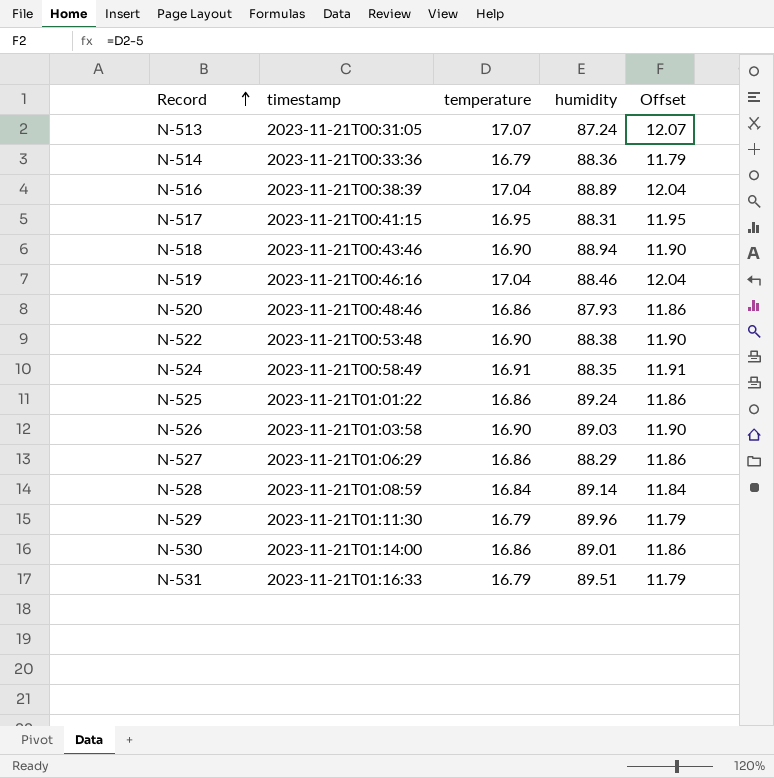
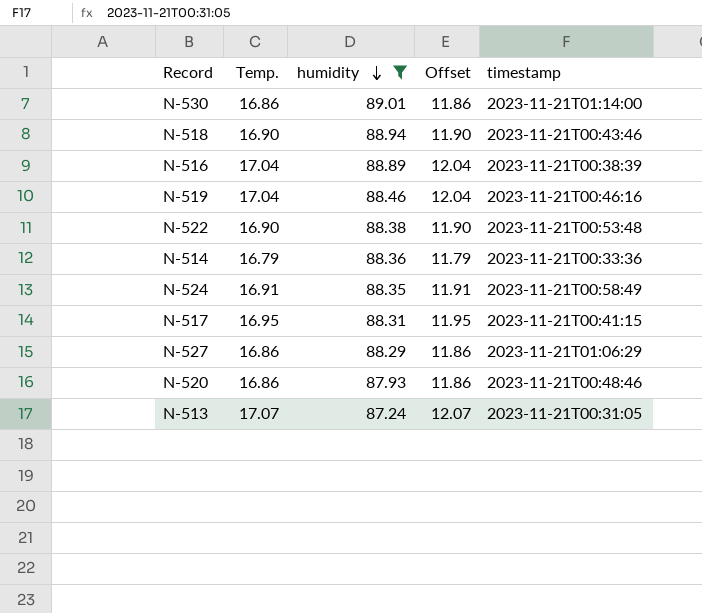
filter: none -> humidity <= 89.01
row order: Record ascending -> humidity descending
column name: temperature -> Temp.
column timestamp | position: 2 -> 5

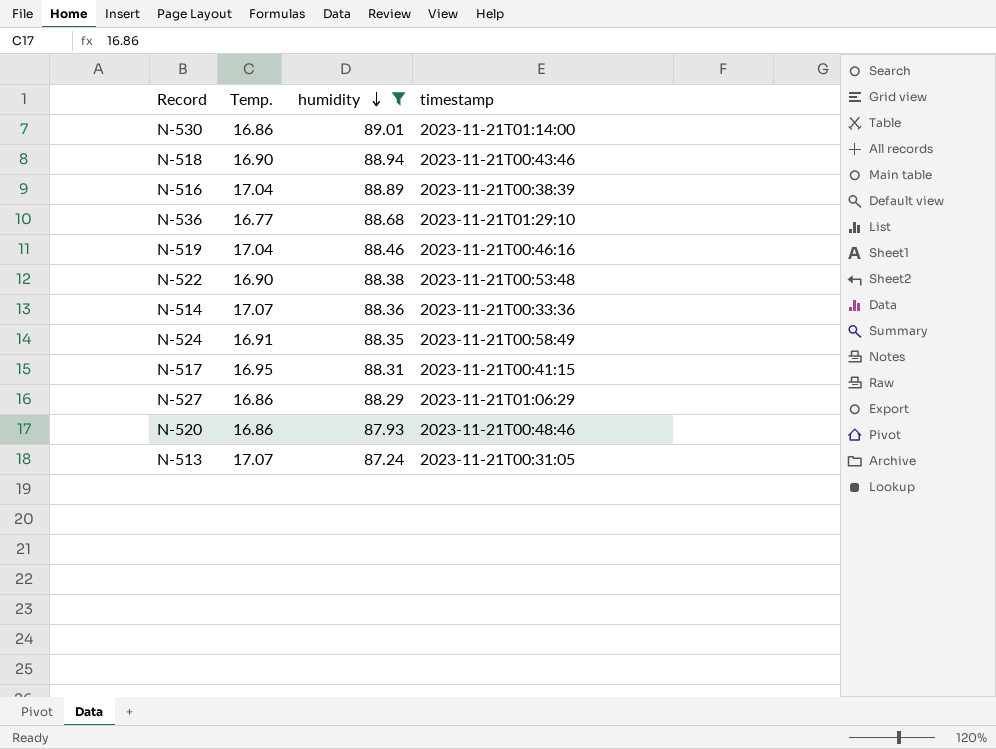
column Offset | formula: [Temp.] - 5 -> none
row N-536: none -> 16.77 | 88.68 | 2023-11-21T01:29:10
N-514 | Temp.: 16.79 -> 17.07

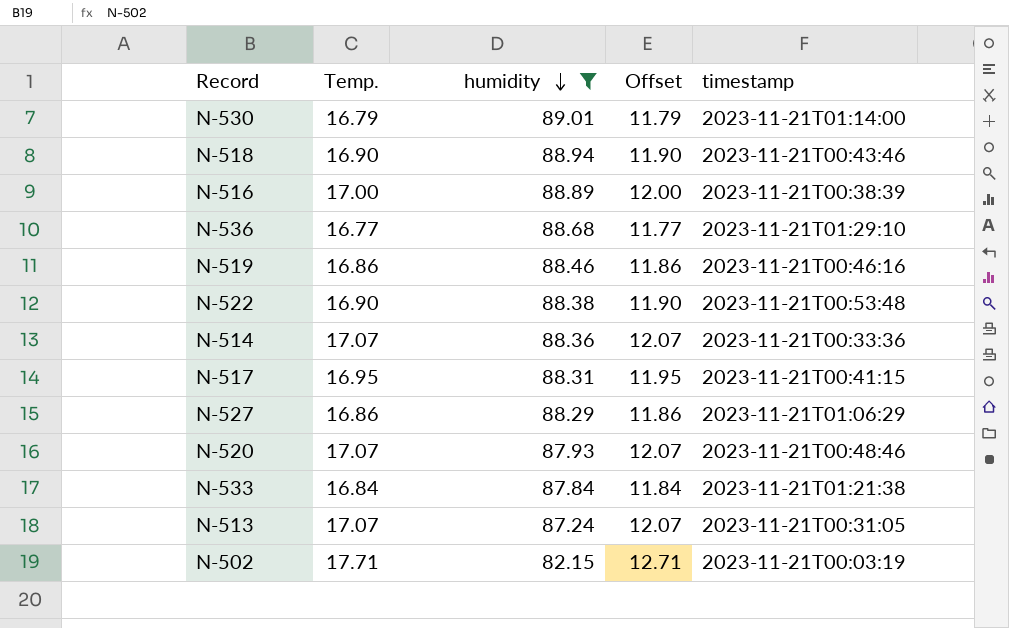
column Offset | formula: none -> [Temp.] - 5
row N-524: 16.91 | 88.35 | 2023-11-21T00:58:49 -> none
N-530 | Temp.: 16.86 -> 16.79
N-516 | Temp.: 17.04 -> 17.00
N-519 | Temp.: 17.04 -> 16.86
N-520 | Temp.: 16.86 -> 17.07
row N-533: none -> 16.84 | 87.84 | 11.84 | 2023-11-21T01:21:38
row N-502: none -> 17.71 | 82.15 | 12.71 | 2023-11-21T00:03:19

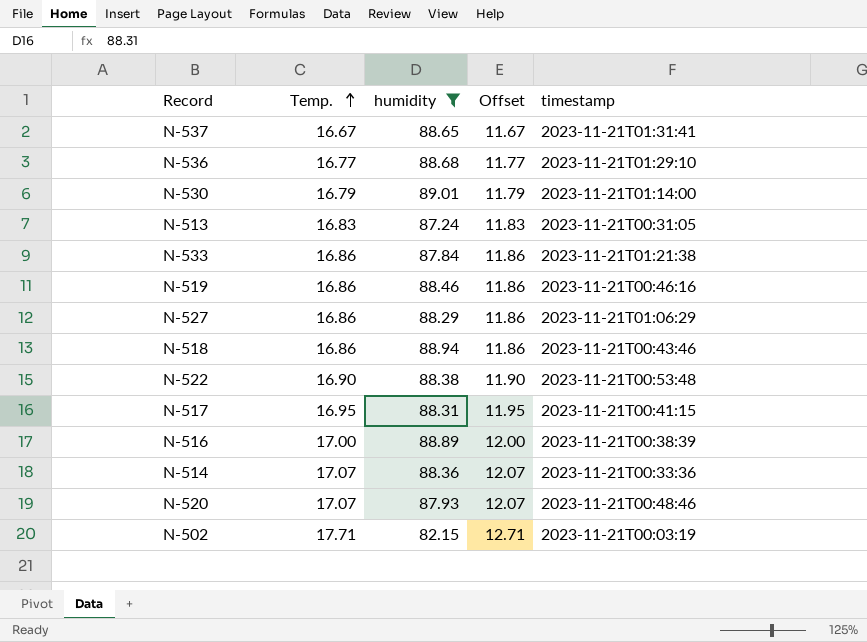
row order: humidity descending -> Temp. ascending
row N-537: none -> 16.67 | 88.65 | 11.67 | 2023-11-21T01:31:41
N-513 | Temp.: 17.07 -> 16.83
N-513 | Offset: 12.07 -> 11.83
N-533 | Temp.: 16.84 -> 16.86
N-533 | Offset: 11.84 -> 11.86
N-518 | Temp.: 16.90 -> 16.86
N-518 | Offset: 11.90 -> 11.86

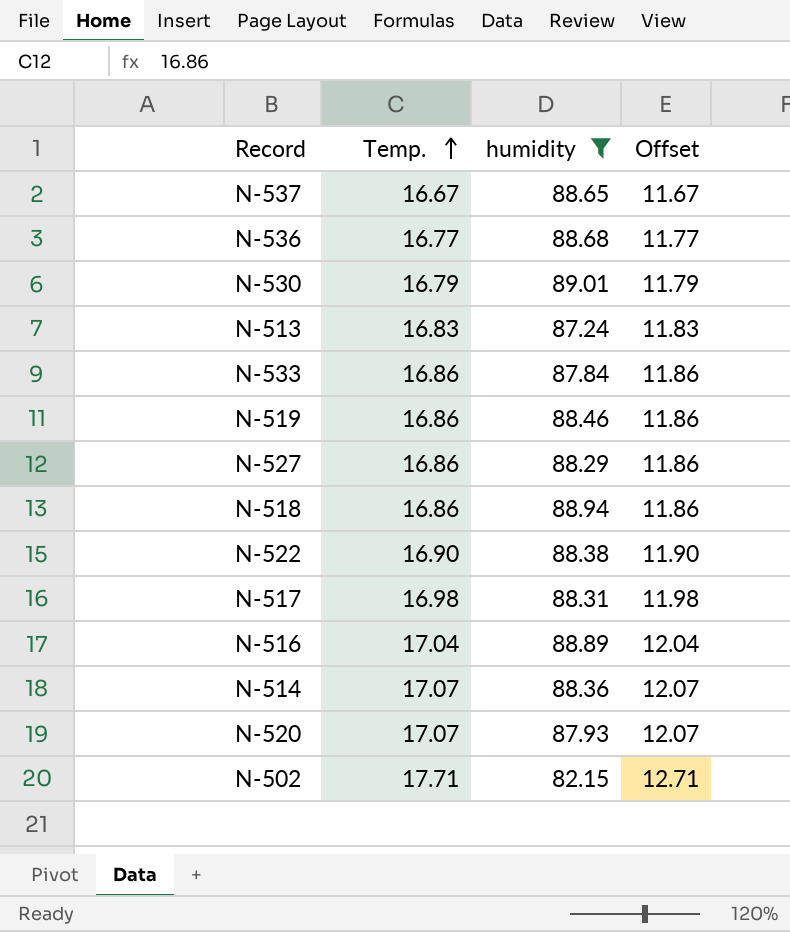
column timestamp | position: 5 -> none
N-517 | Temp.: 16.95 -> 16.98
N-517 | Offset: 11.95 -> 11.98
N-516 | Temp.: 17.00 -> 17.04
N-516 | Offset: 12.00 -> 12.04

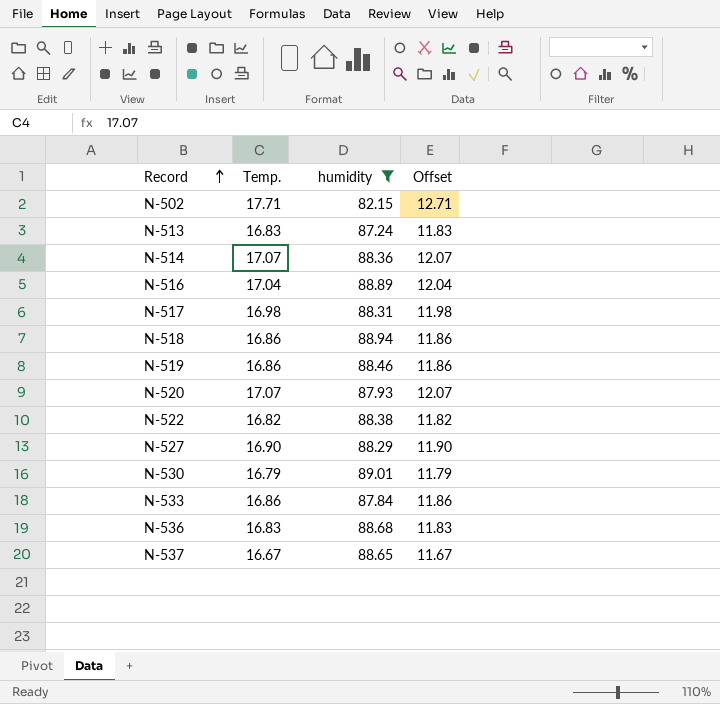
row order: Temp. ascending -> Record ascending
N-522 | Temp.: 16.90 -> 16.82
N-522 | Offset: 11.90 -> 11.82
N-527 | Temp.: 16.86 -> 16.90
N-527 | Offset: 11.86 -> 11.90
N-536 | Temp.: 16.77 -> 16.83
N-536 | Offset: 11.77 -> 11.83

